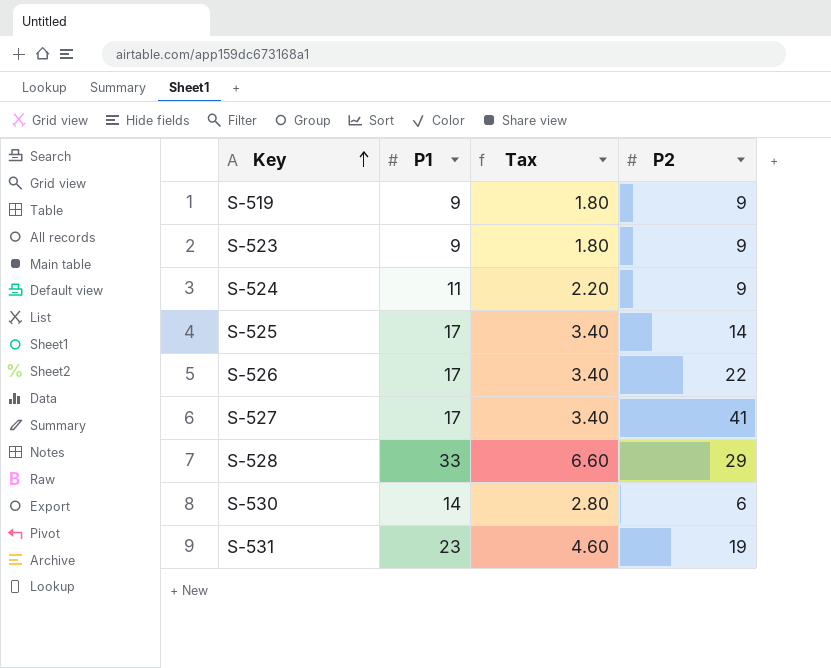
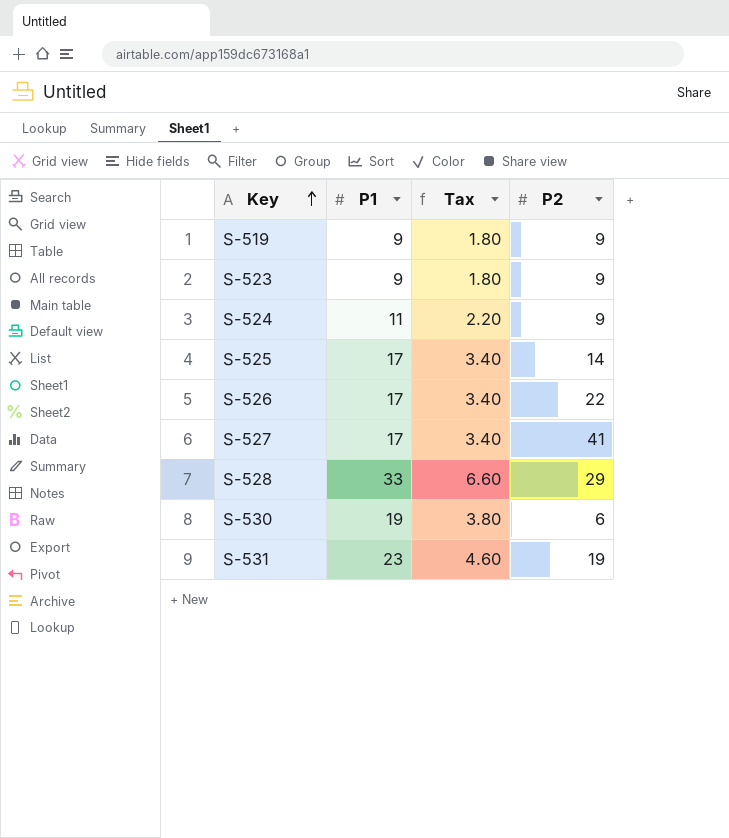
S-530 | P1: 14 -> 19
S-530 | Tax: 2.80 -> 3.80

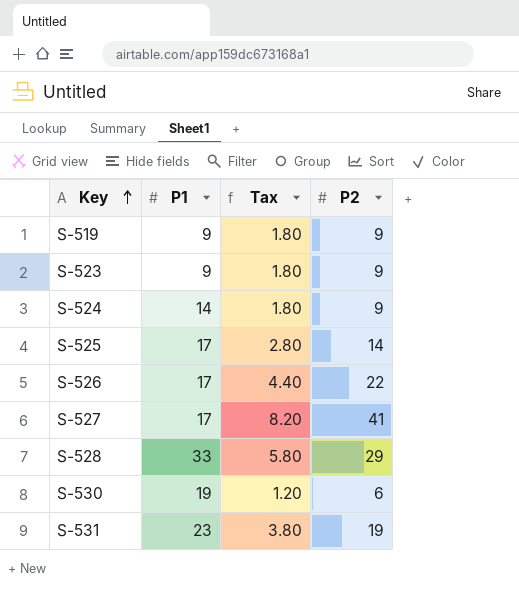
column Tax | formula: [P1] * 0.2 -> [P2] * 0.2
S-524 | P1: 11 -> 14

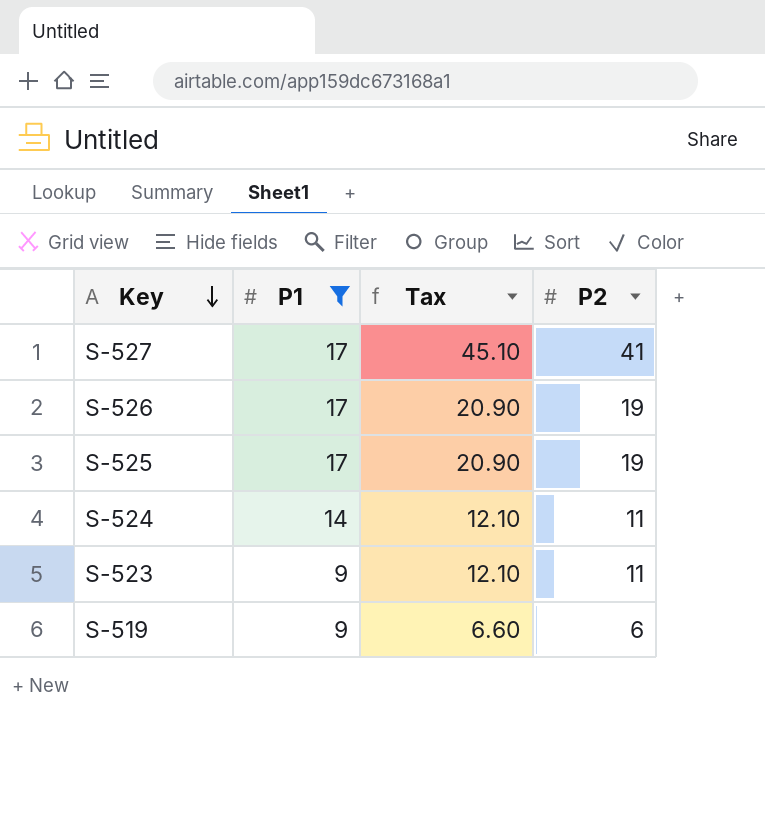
filter: none -> P1 <= 17
row order: Key ascending -> Key descending
column Tax | formula: [P2] * 0.2 -> [P2] * 1.1
S-526 | P2: 22 -> 19
S-525 | P2: 14 -> 19
S-524 | P2: 9 -> 11
S-523 | P2: 9 -> 11
S-519 | P2: 9 -> 6

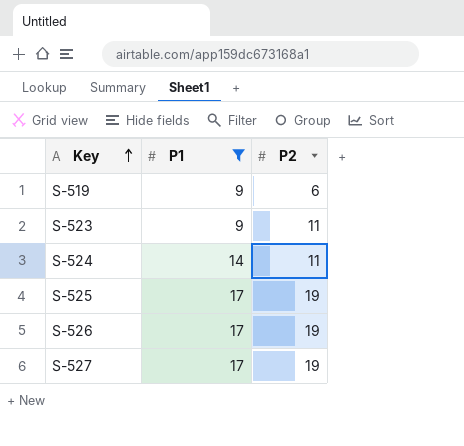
row order: Key descending -> Key ascending
column Tax | formula: [P2] * 1.1 -> none
S-527 | P2: 41 -> 19

